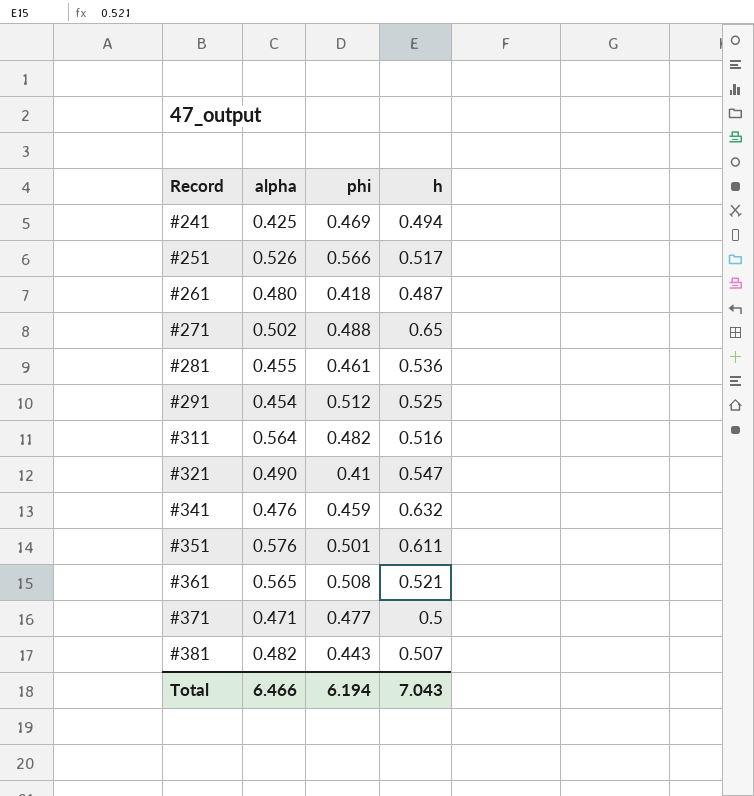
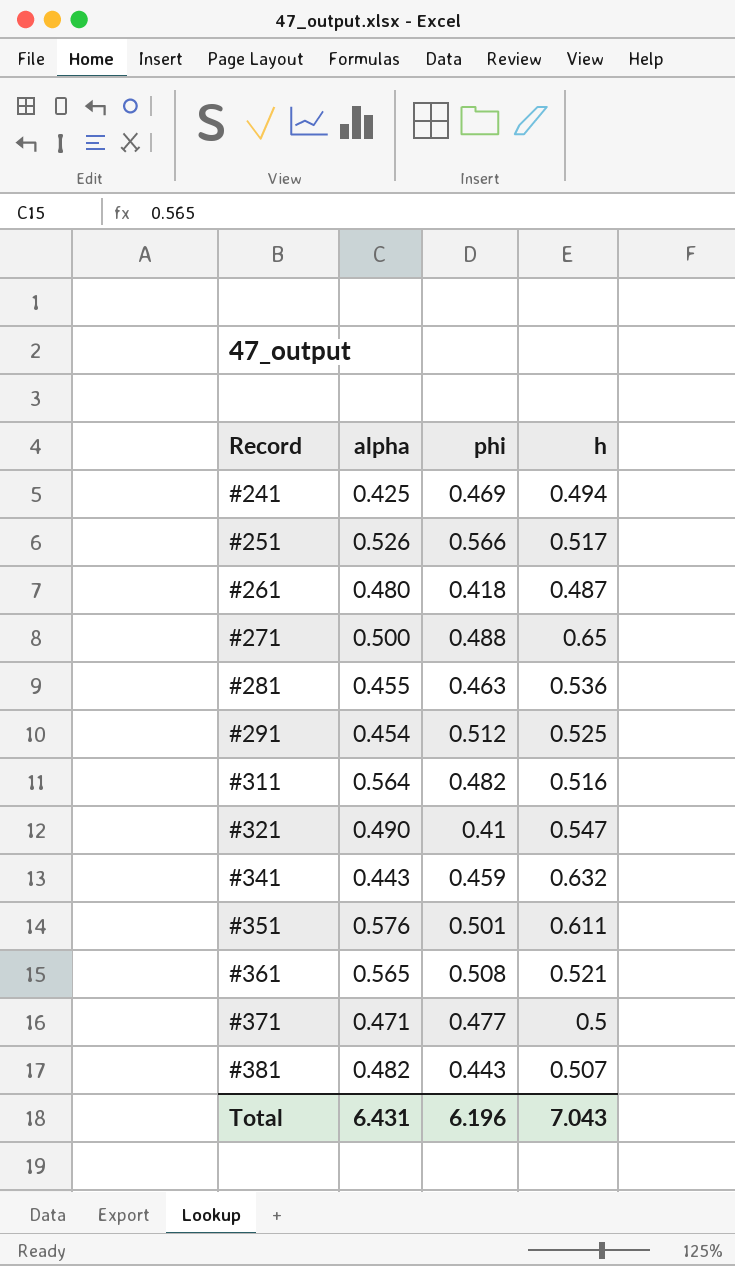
#271 | alpha: 0.502 -> 0.500
#281 | phi: 0.461 -> 0.463
#341 | alpha: 0.476 -> 0.443
Total | alpha: 6.466 -> 6.431
Total | phi: 6.194 -> 6.196

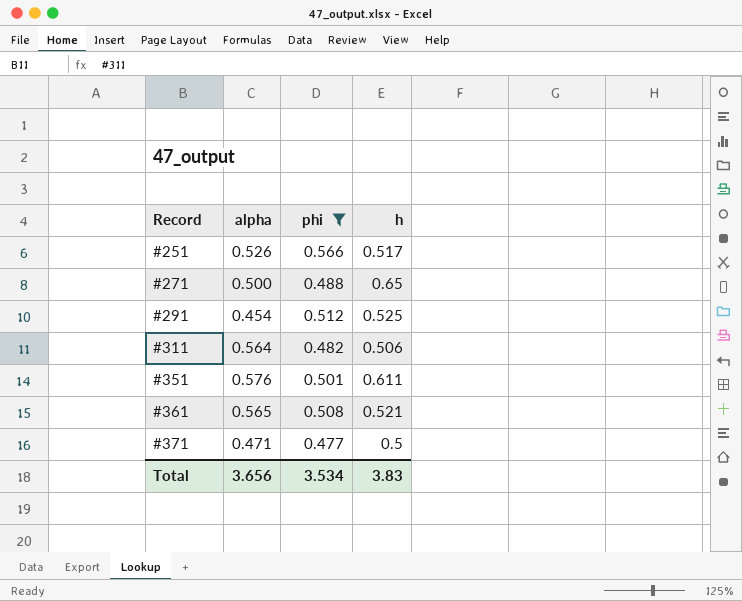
filter: none -> phi >= 0.477
#311 | h: 0.516 -> 0.506
Total | alpha: 6.431 -> 3.656
Total | phi: 6.196 -> 3.534
Total | h: 7.043 -> 3.83

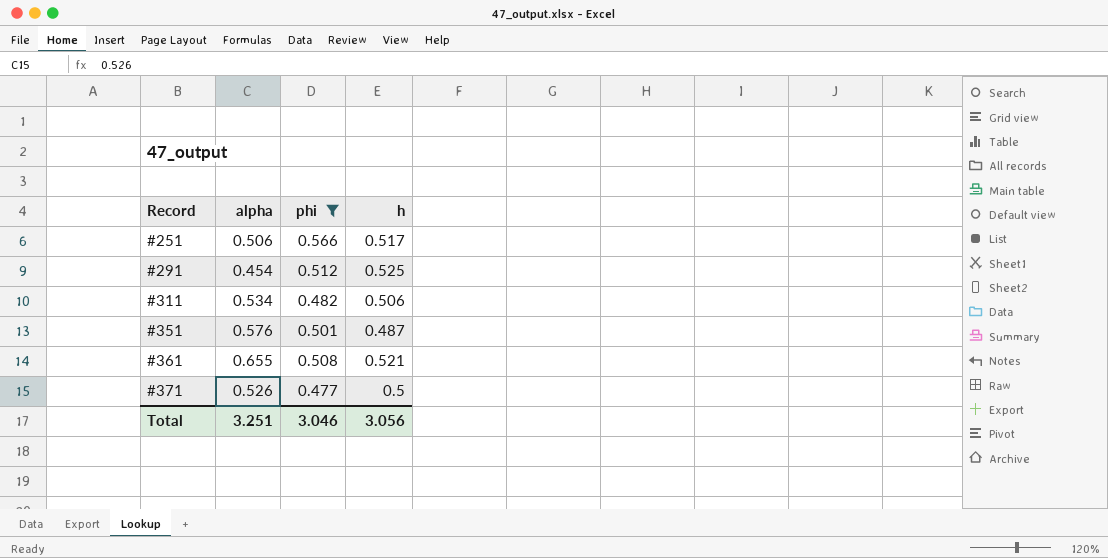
row #271: 0.500 | 0.488 | 0.65 -> none
#251 | alpha: 0.526 -> 0.506
#311 | alpha: 0.564 -> 0.534
#351 | h: 0.611 -> 0.487
#361 | alpha: 0.565 -> 0.655
#371 | alpha: 0.471 -> 0.526
Total | alpha: 3.656 -> 3.251
Total | phi: 3.534 -> 3.046
Total | h: 3.83 -> 3.056

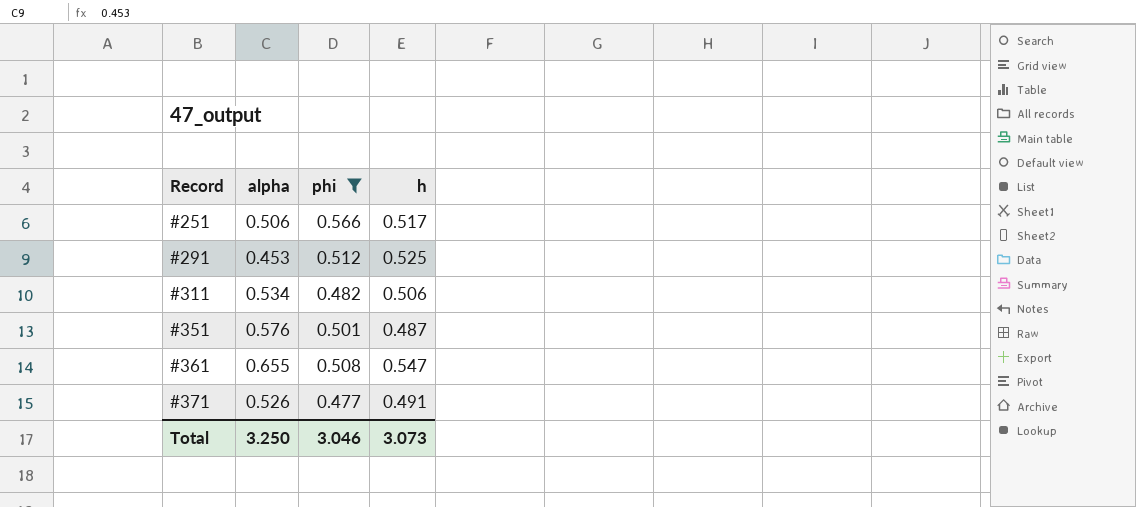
#291 | alpha: 0.454 -> 0.453
#361 | h: 0.521 -> 0.547
#371 | h: 0.5 -> 0.491
Total | alpha: 3.251 -> 3.250
Total | h: 3.056 -> 3.073

